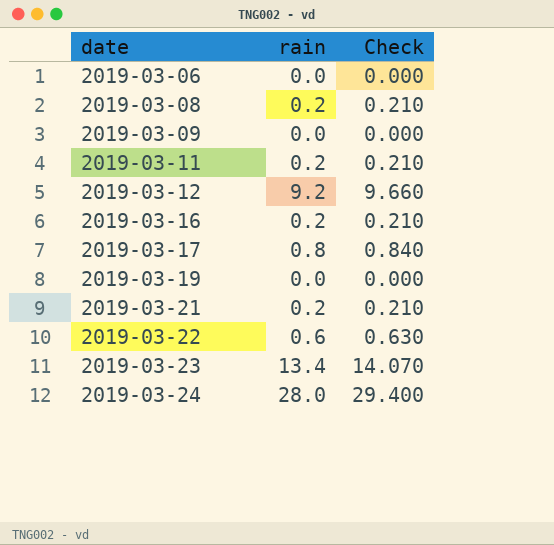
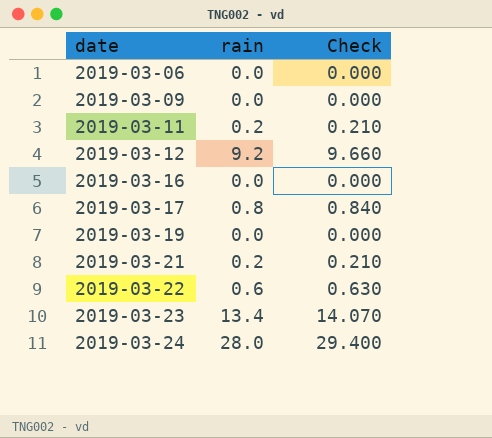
row 2019-03-08: 0.2 | 0.210 -> none
2019-03-16 | rain: 0.2 -> 0.0
2019-03-16 | Check: 0.210 -> 0.000

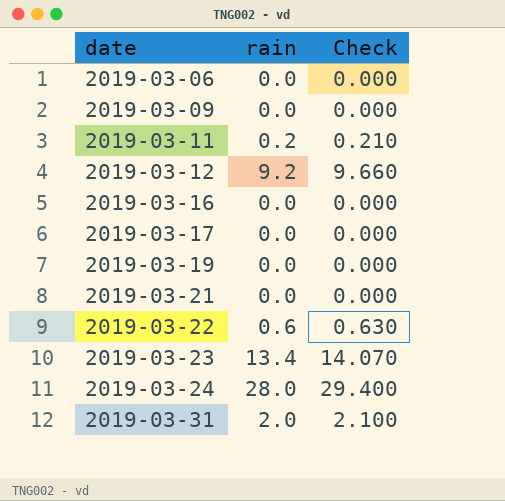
2019-03-17 | rain: 0.8 -> 0.0
2019-03-17 | Check: 0.840 -> 0.000
2019-03-21 | rain: 0.2 -> 0.0
2019-03-21 | Check: 0.210 -> 0.000
row 2019-03-31: none -> 2.0 | 2.100

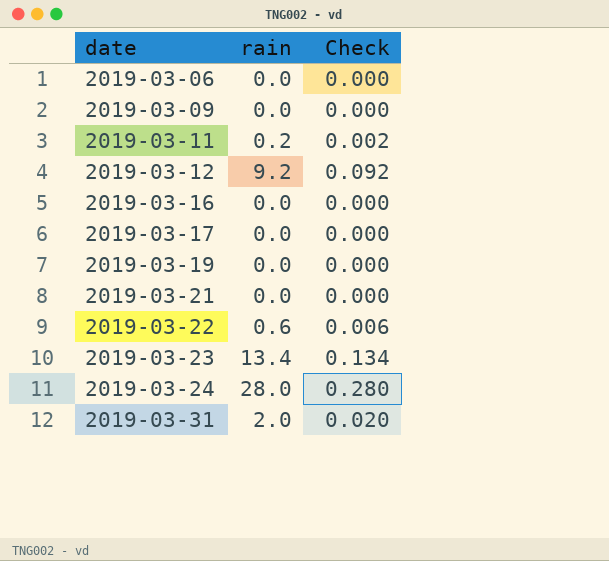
column Check | formula: [rain] * 1.05 -> [rain] * 0.01

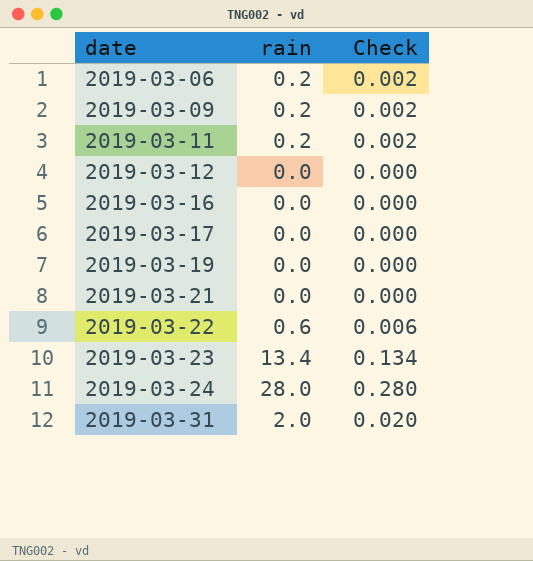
2019-03-06 | rain: 0.0 -> 0.2
2019-03-06 | Check: 0.000 -> 0.002
2019-03-09 | rain: 0.0 -> 0.2
2019-03-09 | Check: 0.000 -> 0.002
2019-03-12 | rain: 9.2 -> 0.0
2019-03-12 | Check: 0.092 -> 0.000

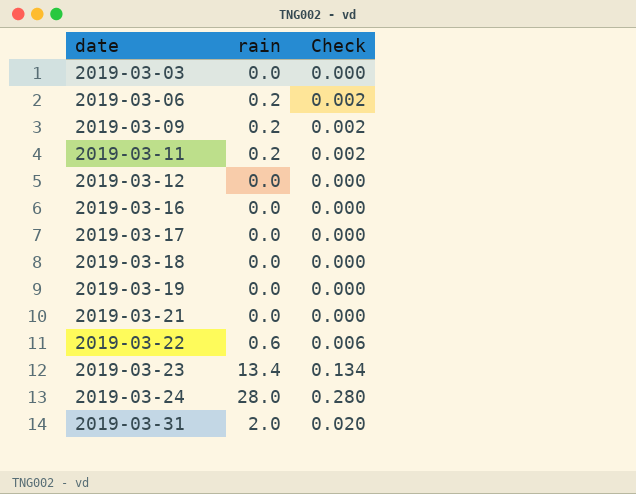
row 2019-03-03: none -> 0.0 | 0.000
row 2019-03-18: none -> 0.0 | 0.000

